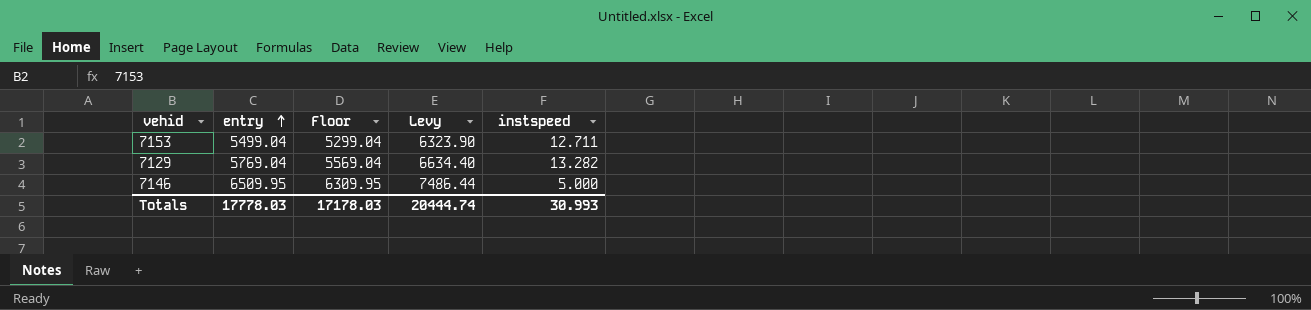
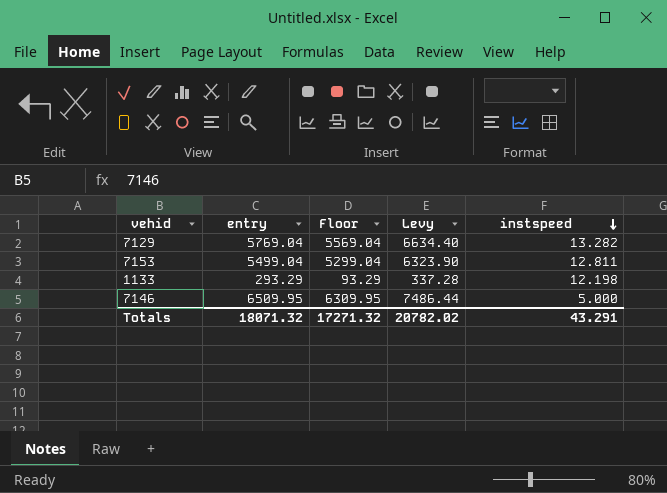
row order: entry ascending -> instspeed descending
7153 | instspeed: 12.711 -> 12.811
row 1133: none -> 293.29 | 93.29 | 337.28 | 12.198
Totals | entry: 17778.03 -> 18071.32
Totals | Floor: 17178.03 -> 17271.32
Totals | Levy: 20444.74 -> 20782.02
Totals | instspeed: 30.993 -> 43.291

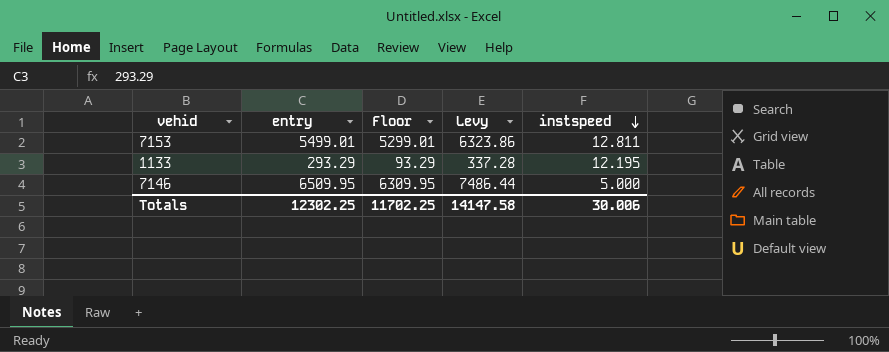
row 7129: 5769.04 | 5569.04 | 6634.40 | 13.282 -> none
7153 | entry: 5499.04 -> 5499.01
7153 | Floor: 5299.04 -> 5299.01
7153 | Levy: 6323.90 -> 6323.86
1133 | instspeed: 12.198 -> 12.195
Totals | entry: 18071.32 -> 12302.25
Totals | Floor: 17271.32 -> 11702.25
Totals | Levy: 20782.02 -> 14147.58
Totals | instspeed: 43.291 -> 30.006

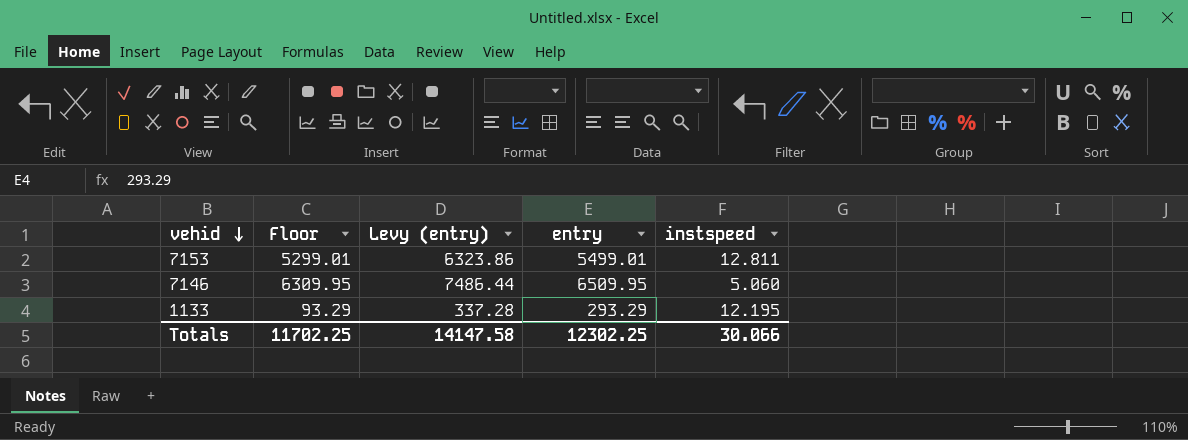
row order: instspeed descending -> vehid descending
column name: Levy -> Levy (entry)
column entry | position: 2 -> 4
7146 | instspeed: 5.000 -> 5.060
Totals | instspeed: 30.006 -> 30.066

